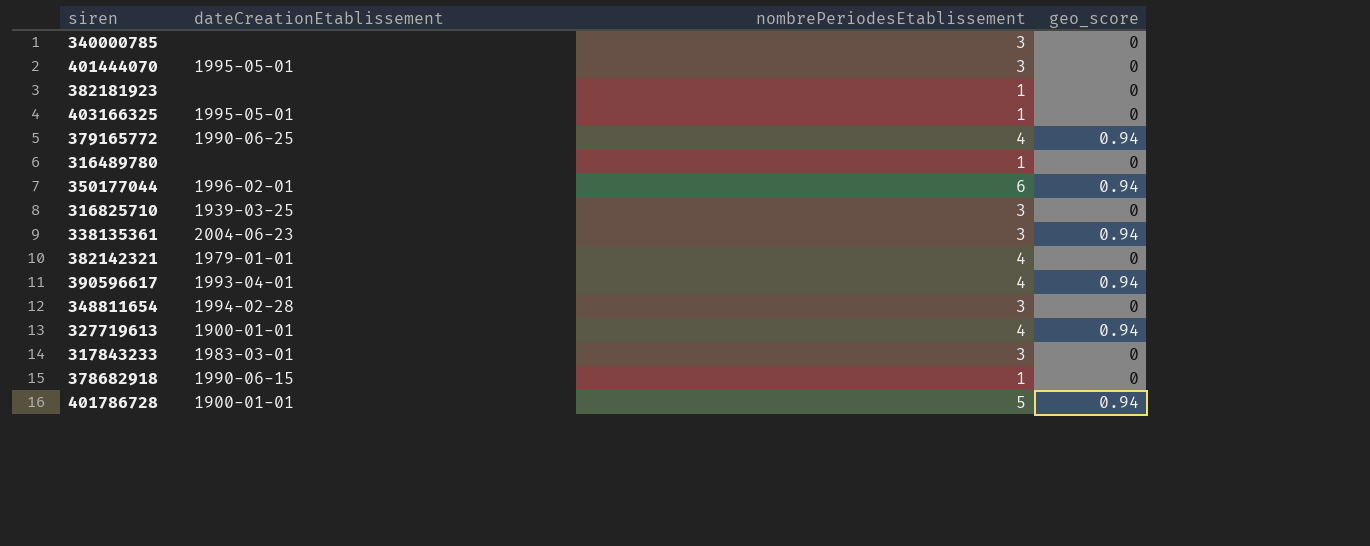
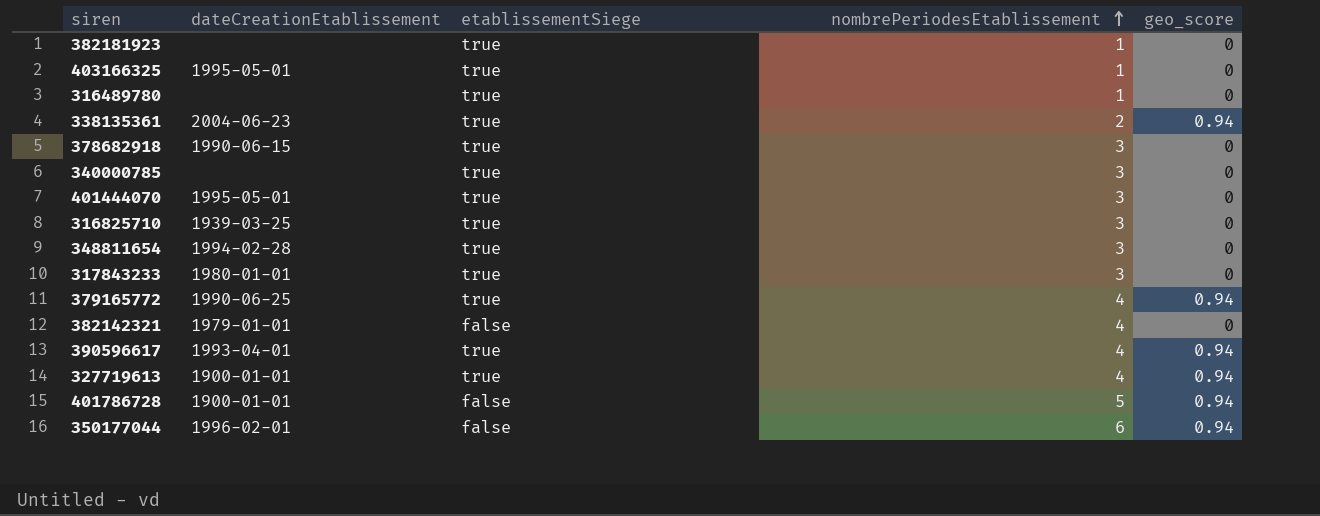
row order: none -> nombrePeriodesEtablissement ascending
column etablissementSiege | position: none -> 3
338135361 | nombrePeriodesEtablissement: 3 -> 2
378682918 | nombrePeriodesEtablissement: 1 -> 3
317843233 | dateCreationEtablissement: 1983-03-01 -> 1980-01-01

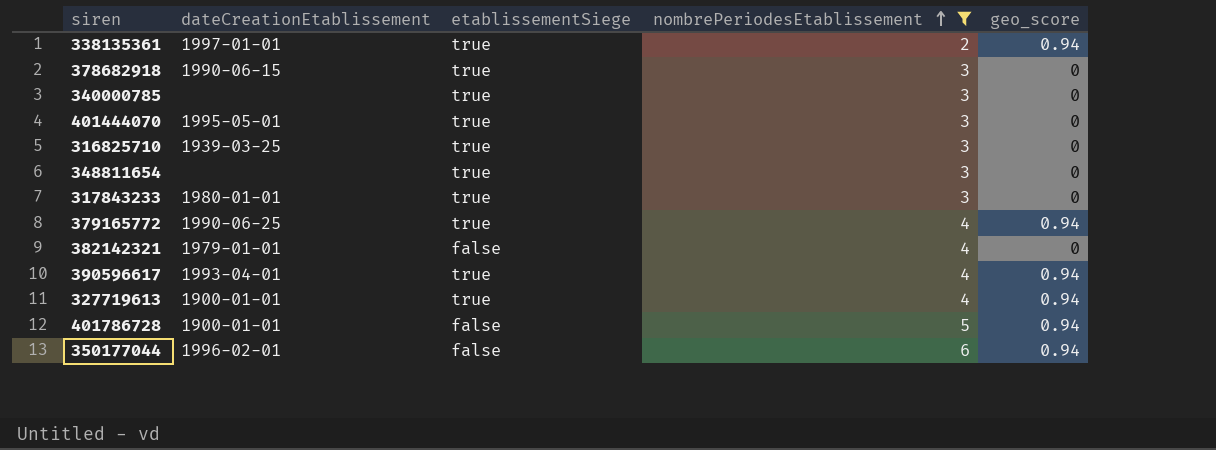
filter: none -> nombrePeriodesEtablissement != 1
338135361 | dateCreationEtablissement: 2004-06-23 -> 1997-01-01
348811654 | dateCreationEtablissement: 1994-02-28 -> none

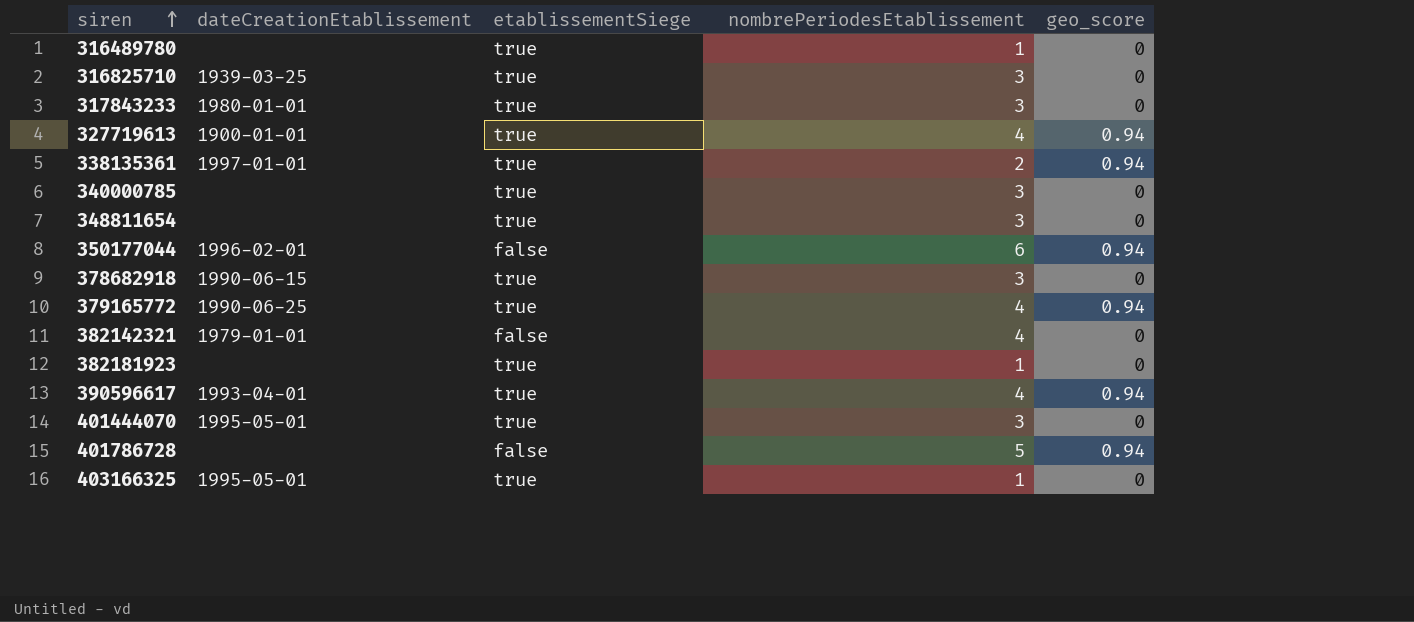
filter: nombrePeriodesEtablissement != 1 -> none
row order: nombrePeriodesEtablissement ascending -> siren ascending
401786728 | dateCreationEtablissement: 1900-01-01 -> none

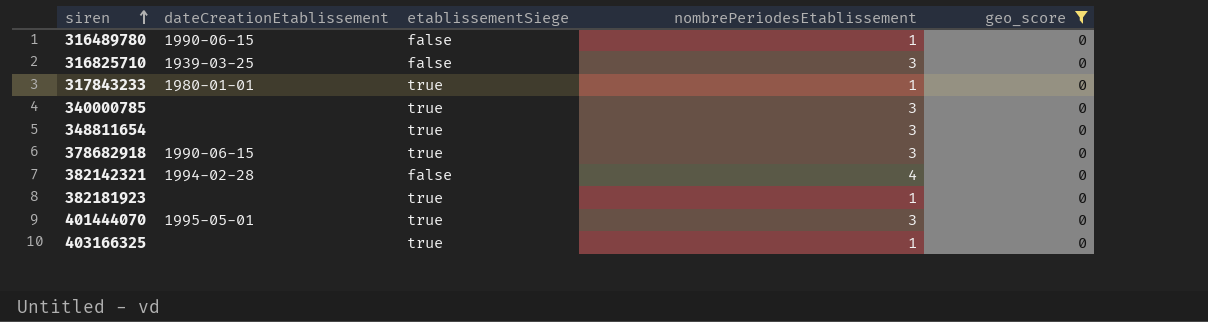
filter: none -> geo_score = 0
316489780 | dateCreationEtablissement: none -> 1990-06-15
316489780 | etablissementSiege: true -> false
316825710 | etablissementSiege: true -> false
317843233 | nombrePeriodesEtablissement: 3 -> 1
382142321 | dateCreationEtablissement: 1979-01-01 -> 1994-02-28
403166325 | dateCreationEtablissement: 1995-05-01 -> none

